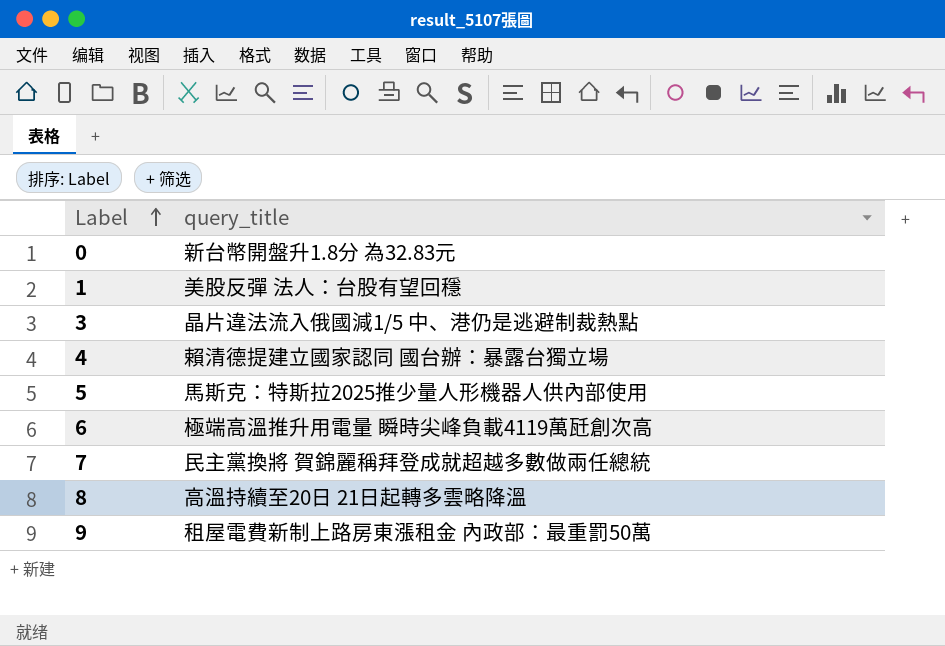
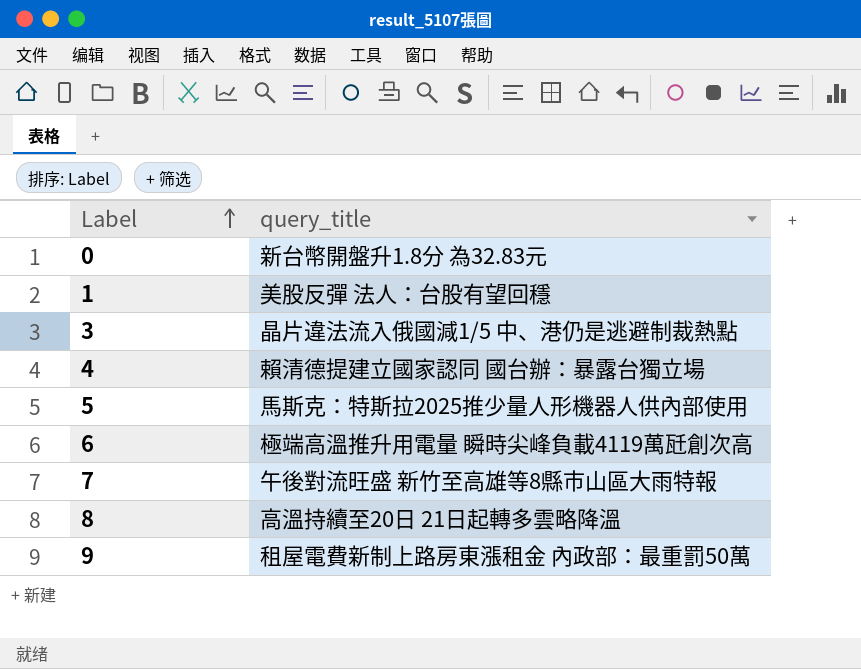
7 | query_title: 民主黨換將 賀錦麗稱拜登成就超越多數做兩任總統 -> 午後對流旺盛 新竹至高雄等8縣市山區大雨特報

